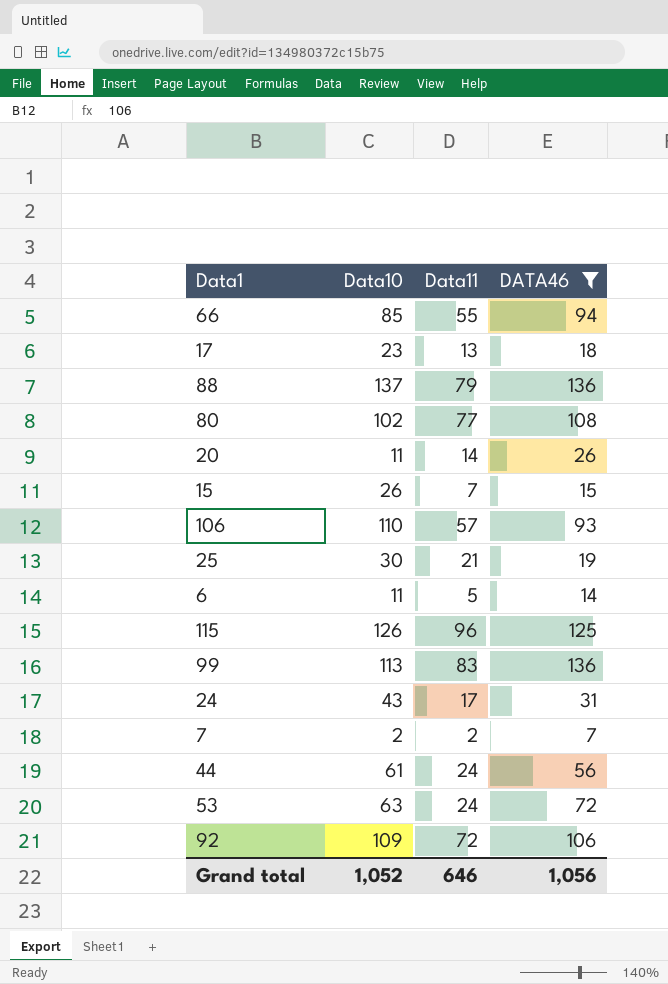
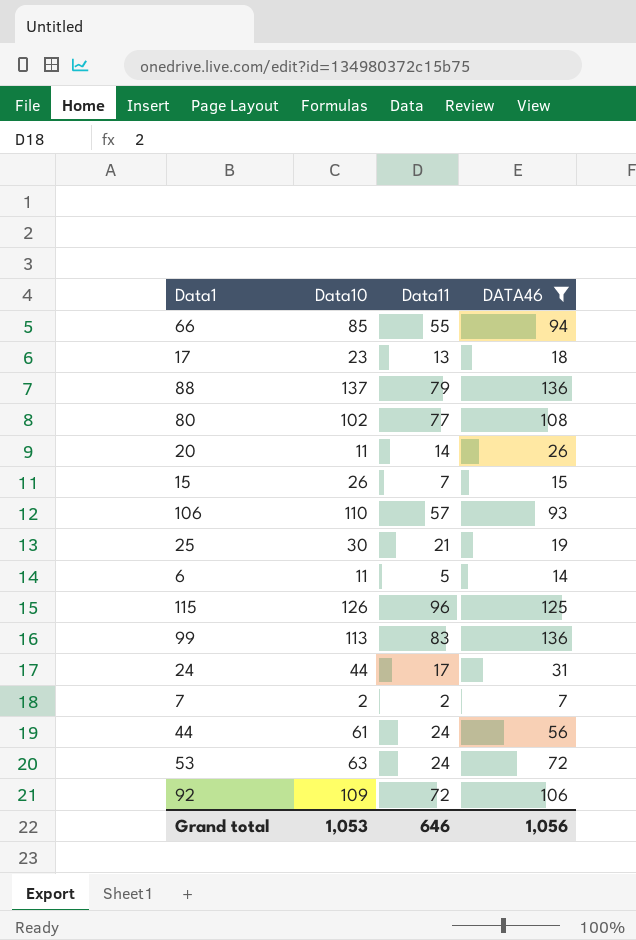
24 | Data10: 43 -> 44
Grand total | Data10: 1,052 -> 1,053

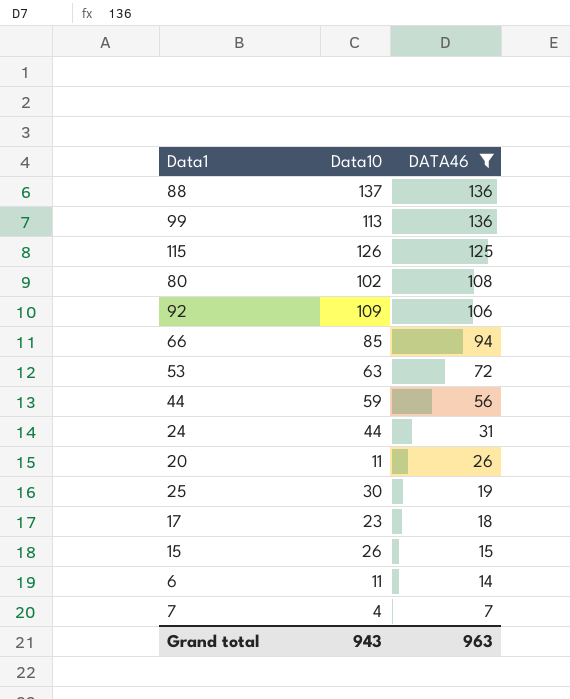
row order: none -> DATA46 descending
column Data11 | position: 3 -> none
row 106: 110 | 57 | 93 -> none
44 | Data10: 61 -> 59
7 | Data10: 2 -> 4
Grand total | Data10: 1,053 -> 943
Grand total | DATA46: 1,056 -> 963

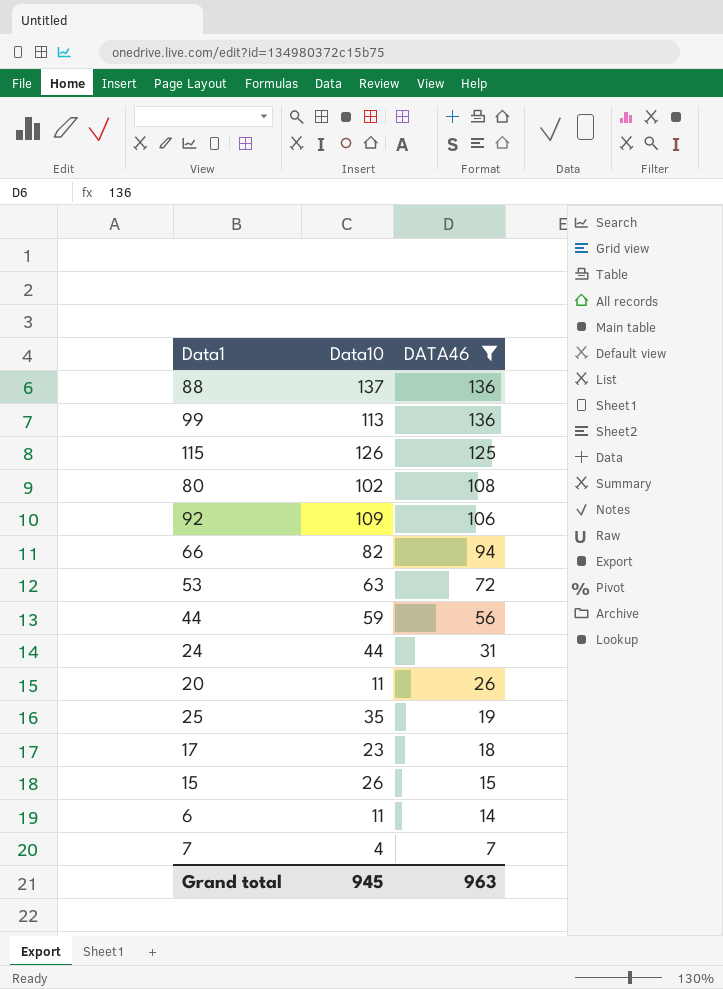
66 | Data10: 85 -> 82
25 | Data10: 30 -> 35
Grand total | Data10: 943 -> 945

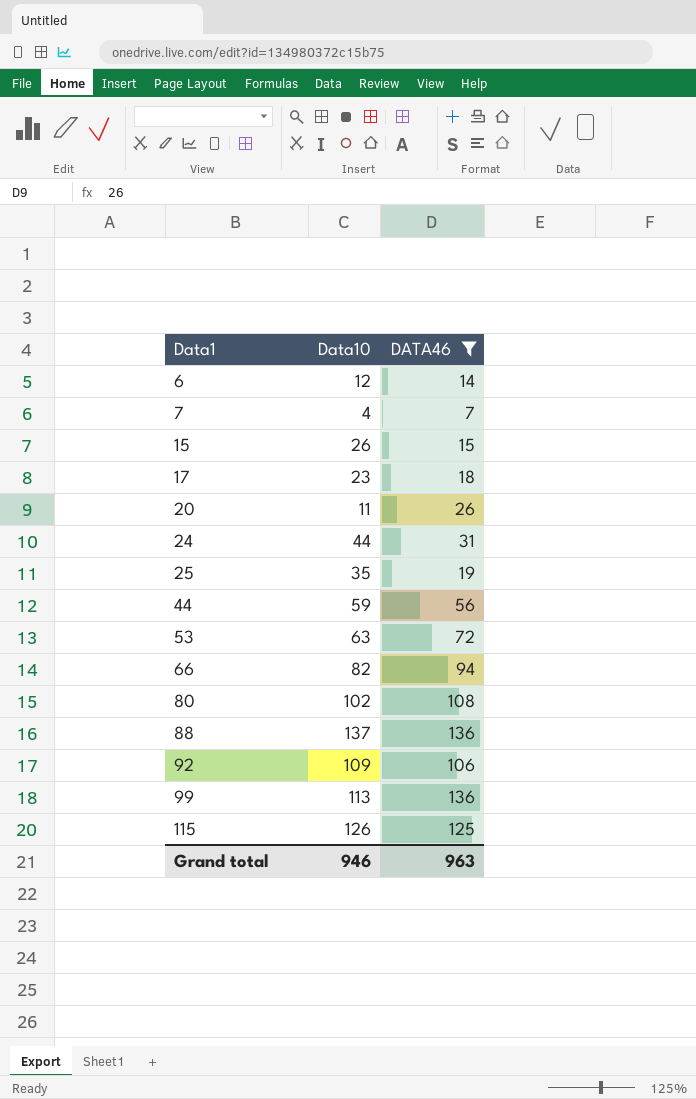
row order: DATA46 descending -> Data1 ascending
6 | Data10: 11 -> 12
Grand total | Data10: 945 -> 946

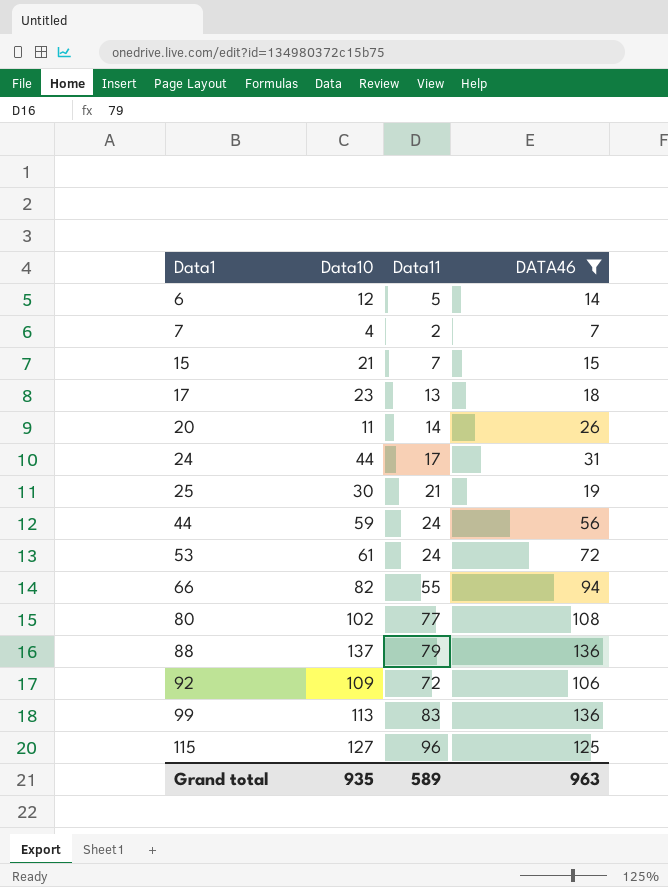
column Data11 | position: none -> 3
15 | Data10: 26 -> 21
25 | Data10: 35 -> 30
53 | Data10: 63 -> 61
115 | Data10: 126 -> 127
Grand total | Data10: 946 -> 935

